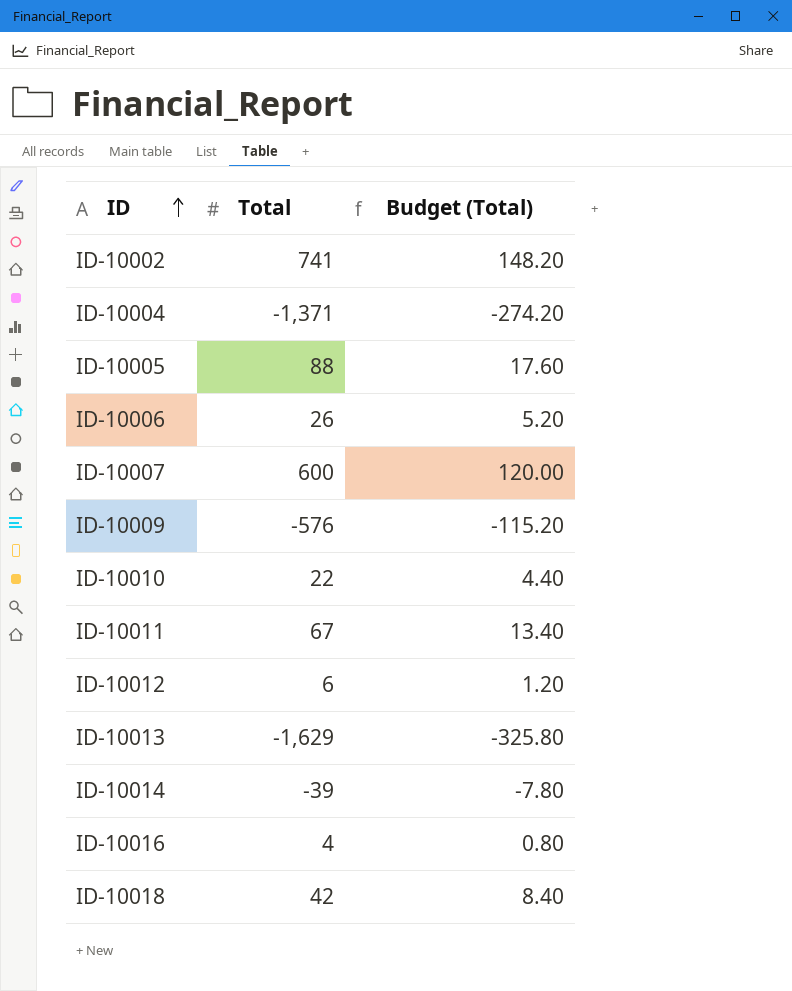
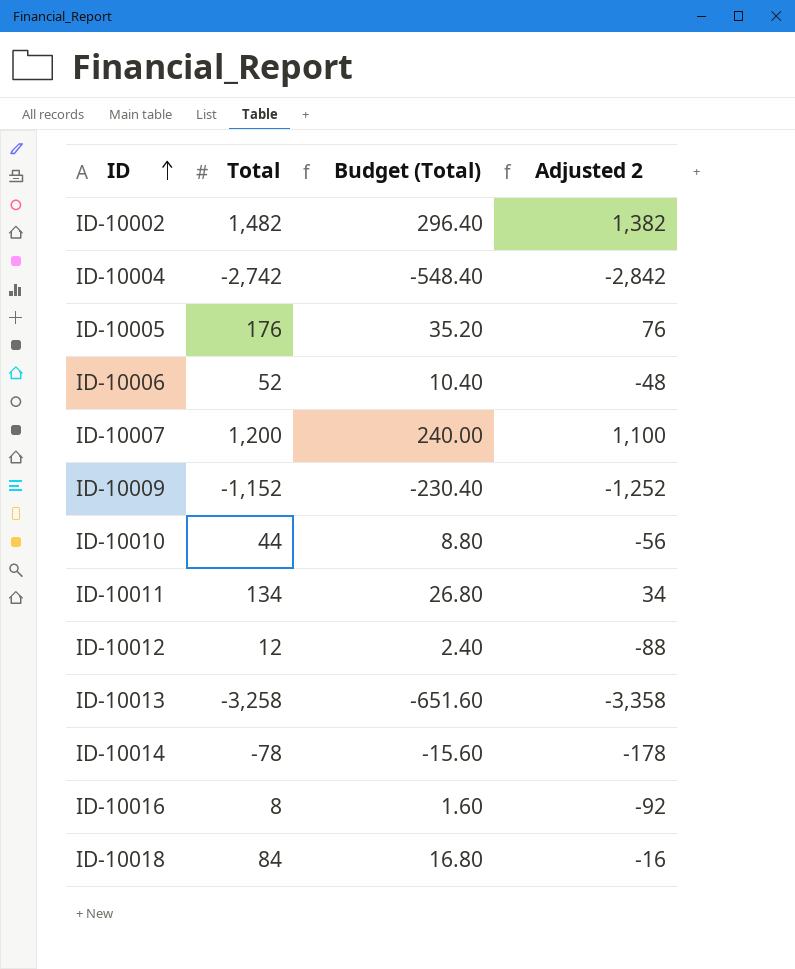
column Adjusted 2 | formula: none -> [Total] - 100
ID-10002 | Total: 741 -> 1,482
ID-10002 | Budget (Total): 148.20 -> 296.40
ID-10004 | Total: -1,371 -> -2,742
ID-10004 | Budget (Total): -274.20 -> -548.40
ID-10005 | Total: 88 -> 176
ID-10005 | Budget (Total): 17.60 -> 35.20
ID-10006 | Total: 26 -> 52
ID-10006 | Budget (Total): 5.20 -> 10.40
ID-10007 | Total: 600 -> 1,200
ID-10007 | Budget (Total): 120.00 -> 240.00
ID-10009 | Total: -576 -> -1,152
ID-10009 | Budget (Total): -115.20 -> -230.40
ID-10010 | Total: 22 -> 44
ID-10010 | Budget (Total): 4.40 -> 8.80
ID-10011 | Total: 67 -> 134
ID-10011 | Budget (Total): 13.40 -> 26.80
ID-10012 | Total: 6 -> 12
ID-10012 | Budget (Total): 1.20 -> 2.40
ID-10013 | Total: -1,629 -> -3,258
ID-10013 | Budget (Total): -325.80 -> -651.60
ID-10014 | Total: -39 -> -78
ID-10014 | Budget (Total): -7.80 -> -15.60
ID-10016 | Total: 4 -> 8
ID-10016 | Budget (Total): 0.80 -> 1.60
ID-10018 | Total: 42 -> 84
ID-10018 | Budget (Total): 8.40 -> 16.80

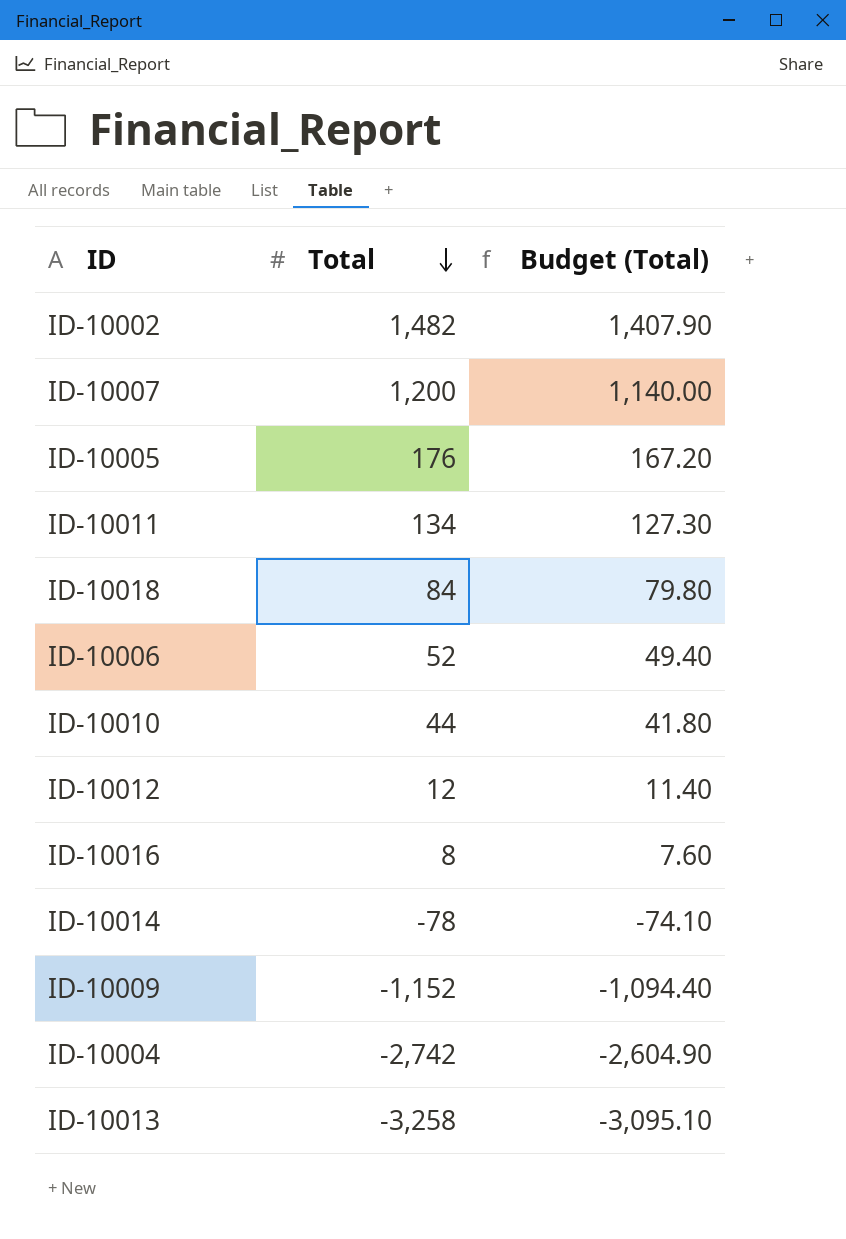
row order: ID ascending -> Total descending
column Adjusted 2 | formula: [Total] - 100 -> none
column Budget (Total) | formula: [Total] * 0.2 -> [Total] * 0.95

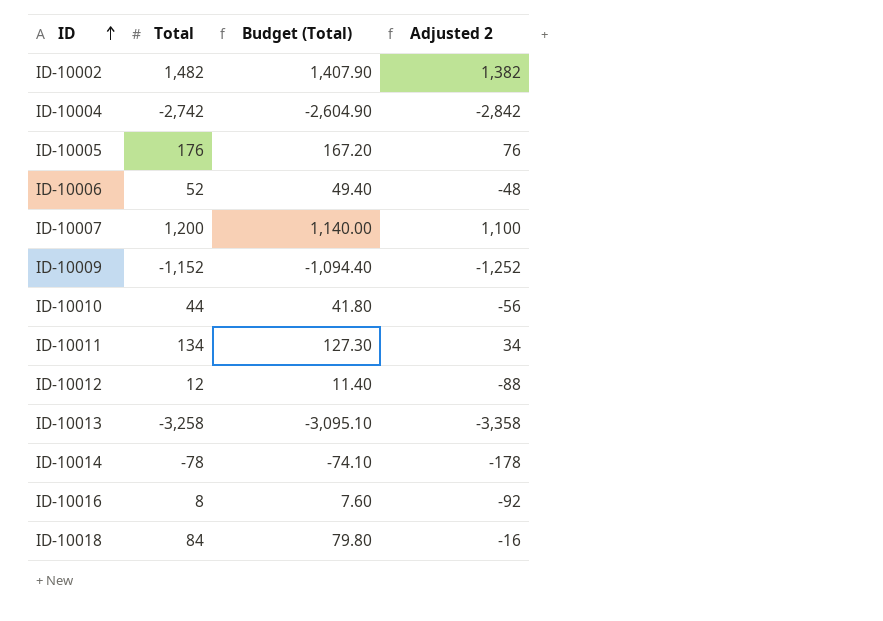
row order: Total descending -> ID ascending
column Adjusted 2 | formula: none -> [Total] - 100

